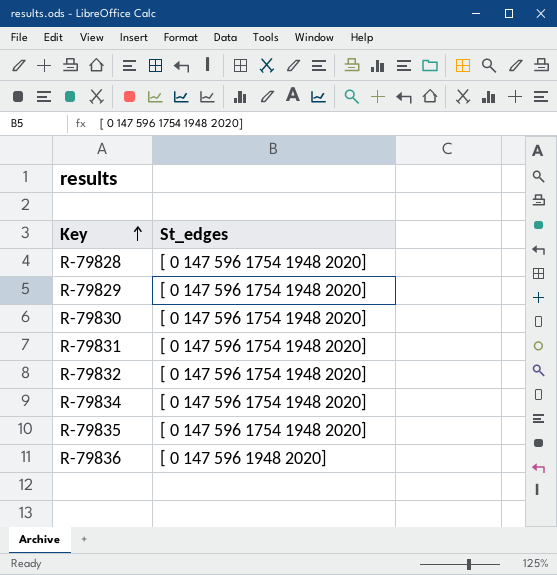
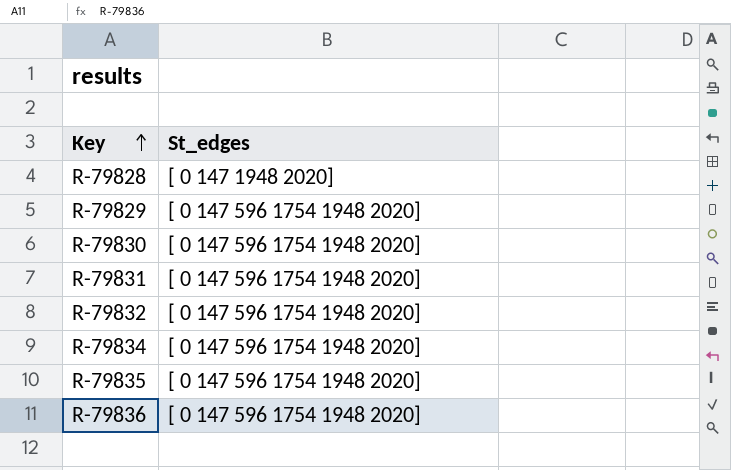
R-79828 | St_edges: [ 0 147 596 1754 1948 2020] -> [ 0 147 1948 2020]
R-79836 | St_edges: [ 0 147 596 1948 2020] -> [ 0 147 596 1754 1948 2020]

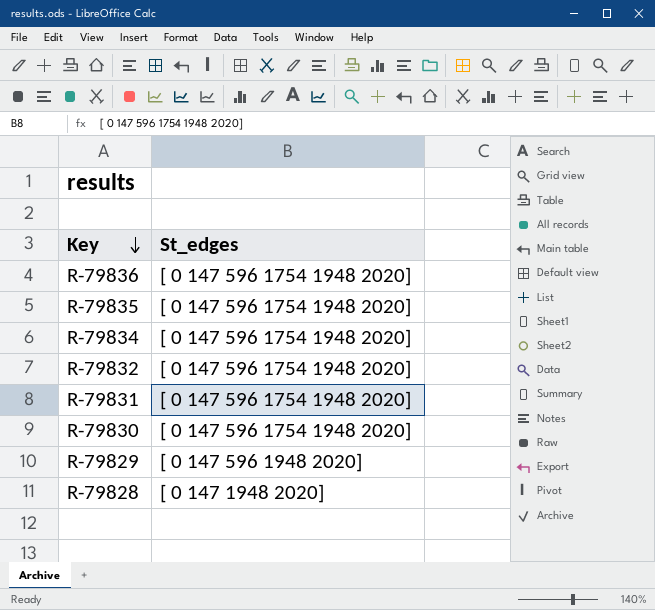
row order: Key ascending -> Key descending
R-79829 | St_edges: [ 0 147 596 1754 1948 2020] -> [ 0 147 596 1948 2020]

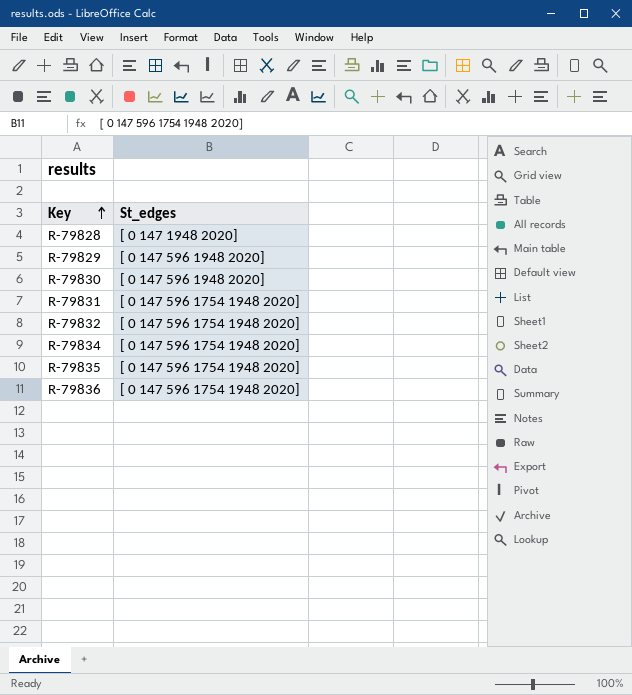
row order: Key descending -> Key ascending
R-79830 | St_edges: [ 0 147 596 1754 1948 2020] -> [ 0 147 596 1948 2020]

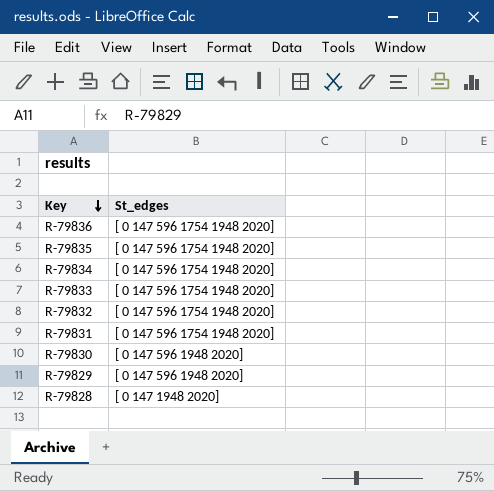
row order: Key ascending -> Key descending
row R-79833: none -> [ 0 147 596 1754 1948 2020]

